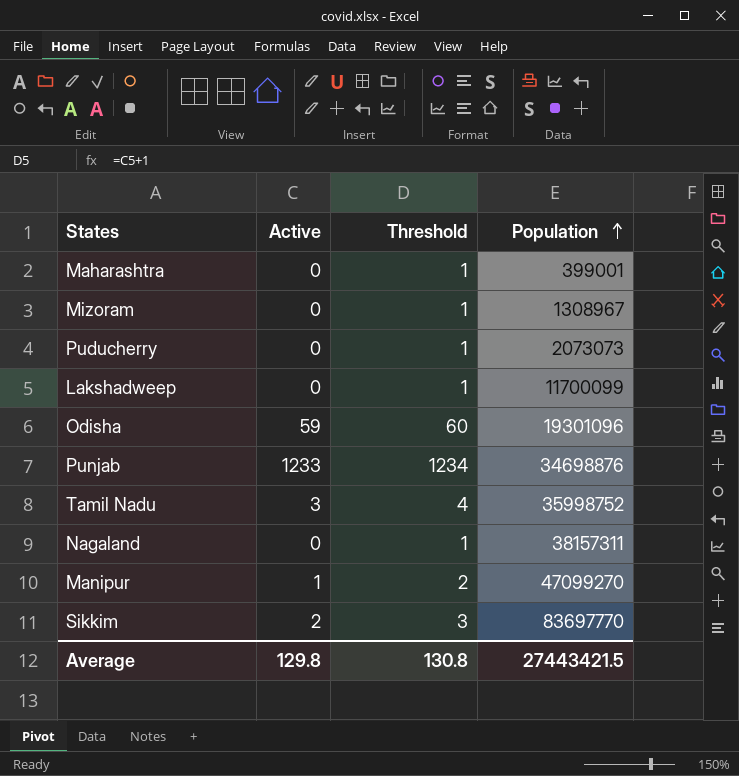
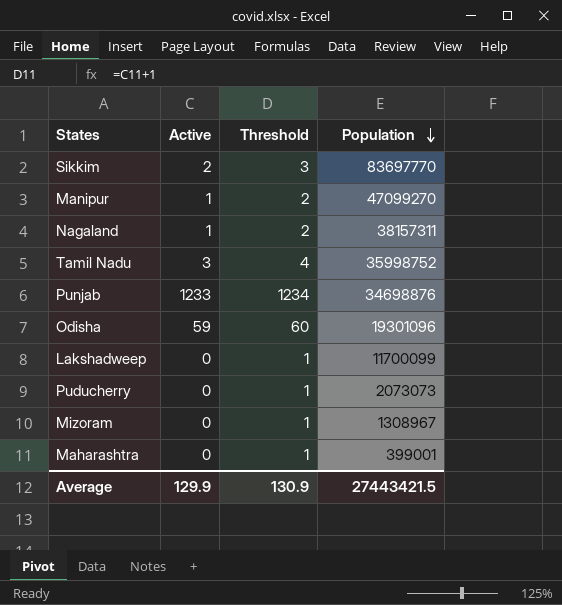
row order: Population ascending -> Population descending
Nagaland | Active: 0 -> 1
Nagaland | Threshold: 1 -> 2
Average | Active: 129.8 -> 129.9
Average | Threshold: 130.8 -> 130.9

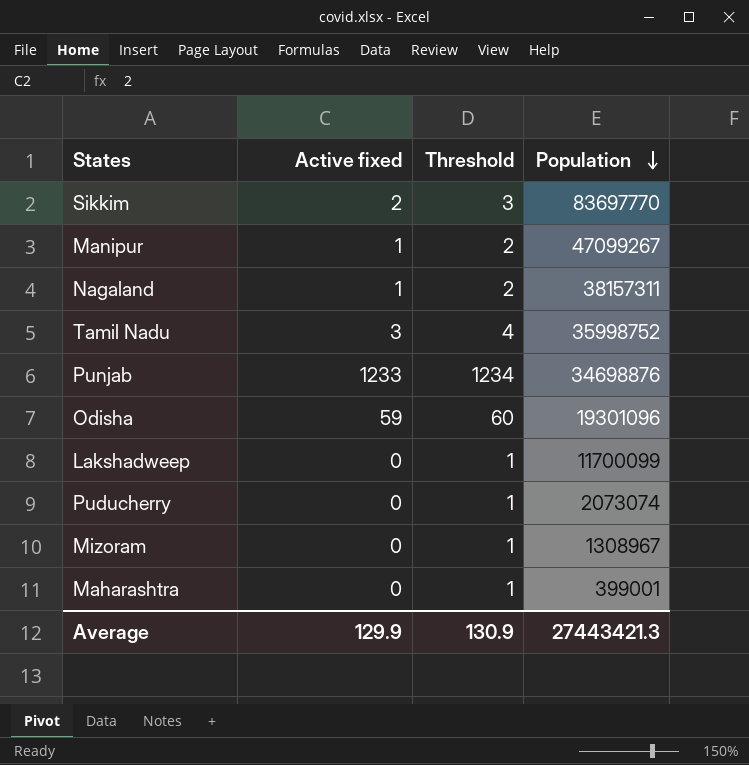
column name: Active -> Active fixed
Manipur | Population: 47099270 -> 47099267
Puducherry | Population: 2073073 -> 2073074
Average | Population: 27443421.5 -> 27443421.3

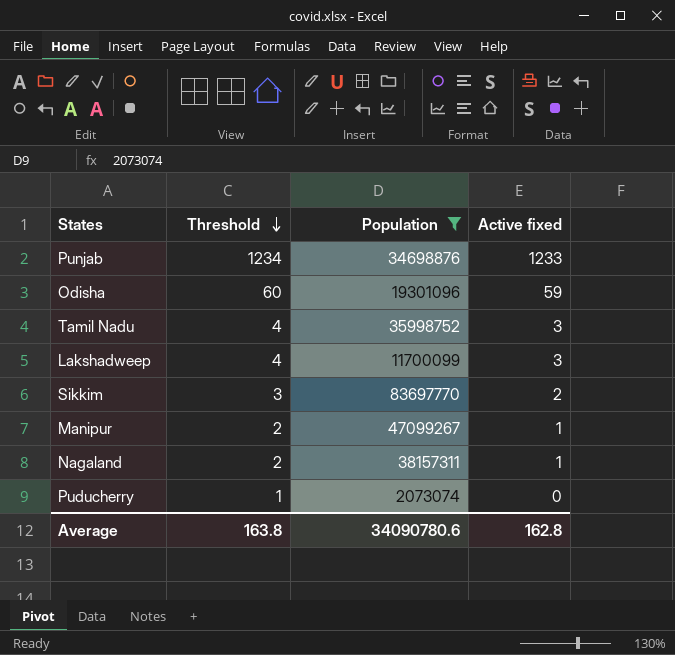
filter: none -> Population >= 2073074
row order: Population descending -> Threshold descending
column Active fixed | position: 2 -> 4
Lakshadweep | Threshold: 1 -> 4
Lakshadweep | Active fixed: 0 -> 3
Average | Threshold: 130.9 -> 163.8
Average | Population: 27443421.3 -> 34090780.6
Average | Active fixed: 129.9 -> 162.8

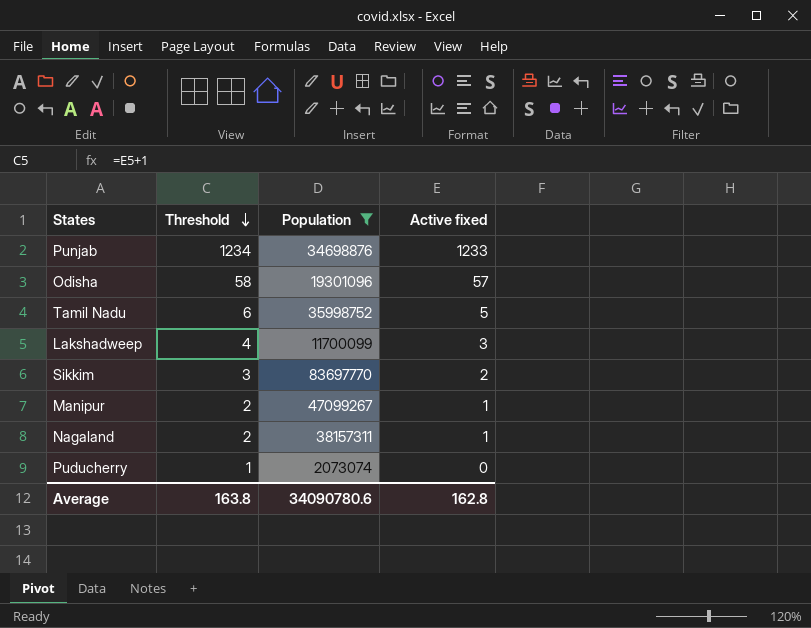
Odisha | Threshold: 60 -> 58
Odisha | Active fixed: 59 -> 57
Tamil Nadu | Threshold: 4 -> 6
Tamil Nadu | Active fixed: 3 -> 5

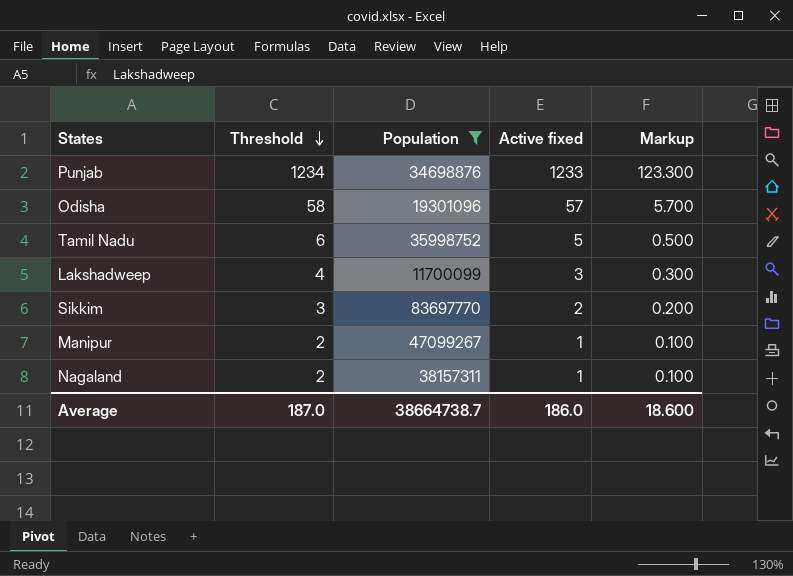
column Markup | formula: none -> [Active fixed] * 0.1
row Puducherry: 1 | 2073074 | 0 -> none
Average | Threshold: 163.8 -> 187.0
Average | Population: 34090780.6 -> 38664738.7
Average | Active fixed: 162.8 -> 186.0

